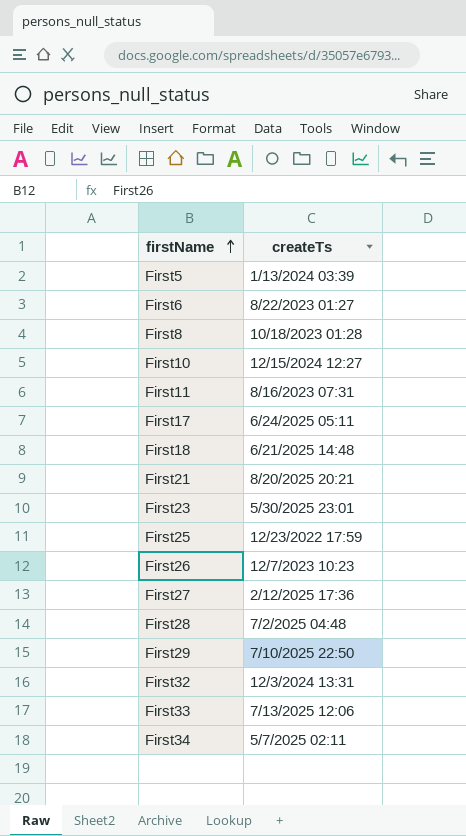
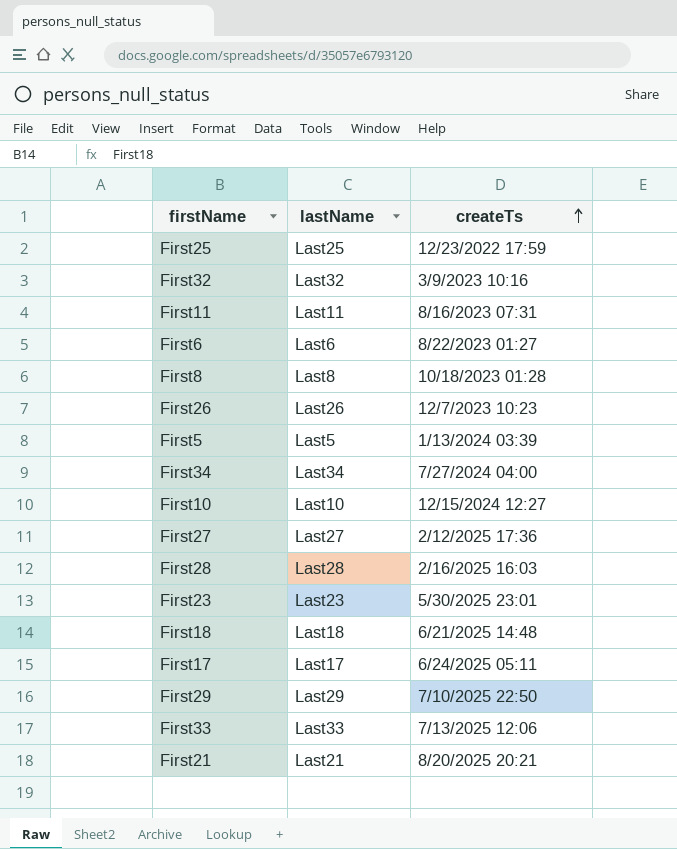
row order: firstName ascending -> createTs ascending
column lastName | position: none -> 2
First32 | createTs: 12/3/2024 13:31 -> 3/9/2023 10:16
First34 | createTs: 5/7/2025 02:11 -> 7/27/2024 04:00
First28 | createTs: 7/2/2025 04:48 -> 2/16/2025 16:03

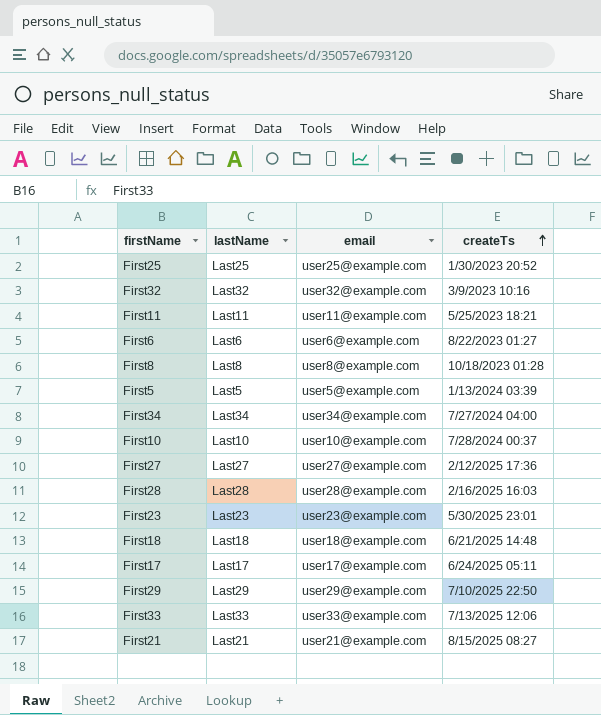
column email | position: none -> 3
row First26: Last26 | 12/7/2023 10:23 -> none
First25 | createTs: 12/23/2022 17:59 -> 1/30/2023 20:52
First11 | createTs: 8/16/2023 07:31 -> 5/25/2023 18:21
First10 | createTs: 12/15/2024 12:27 -> 7/28/2024 00:37
First21 | createTs: 8/20/2025 20:21 -> 8/15/2025 08:27

